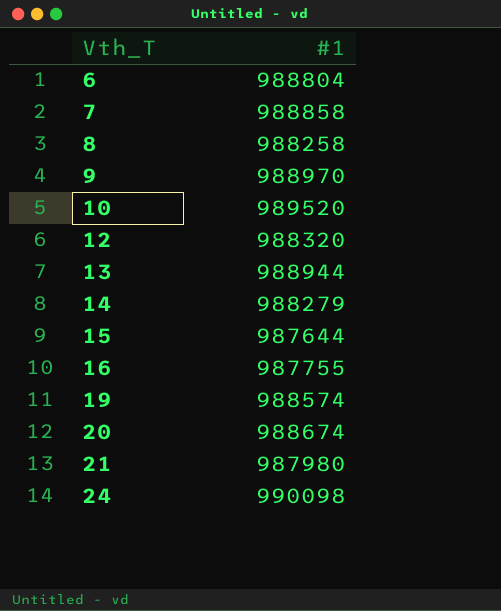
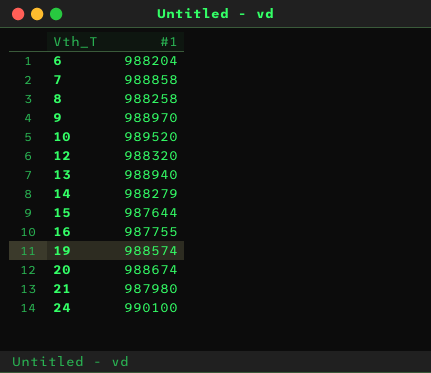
6 | #1: 988804 -> 988204
13 | #1: 988944 -> 988940
24 | #1: 990098 -> 990100

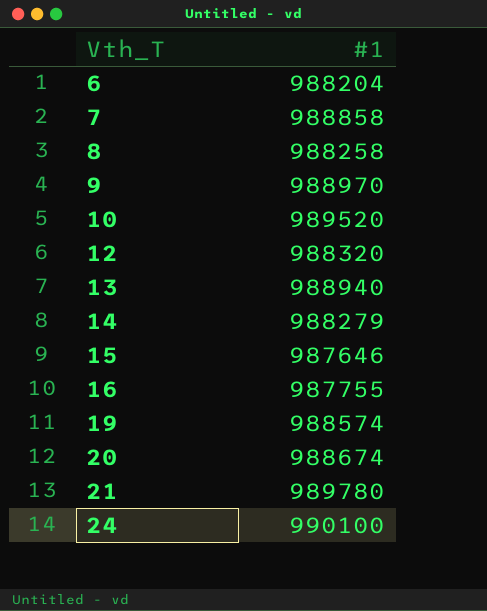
15 | #1: 987644 -> 987646
21 | #1: 987980 -> 989780

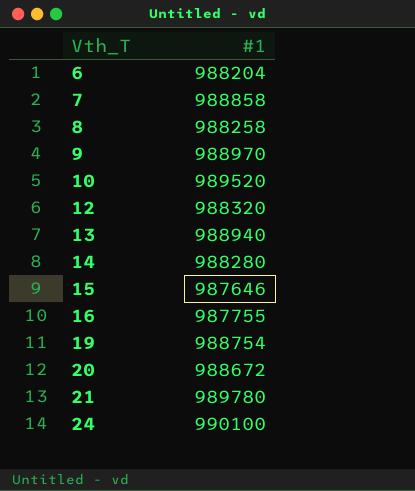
14 | #1: 988279 -> 988280
19 | #1: 988574 -> 988754
20 | #1: 988674 -> 988672

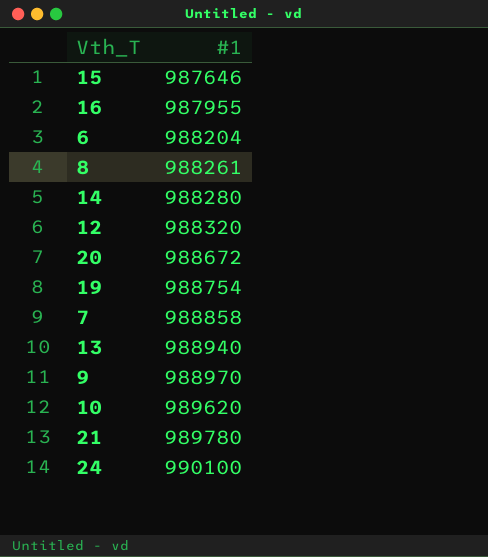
row order: Vth_T ascending -> #1 ascending
16 | #1: 987755 -> 987955
8 | #1: 988258 -> 988261
10 | #1: 989520 -> 989620

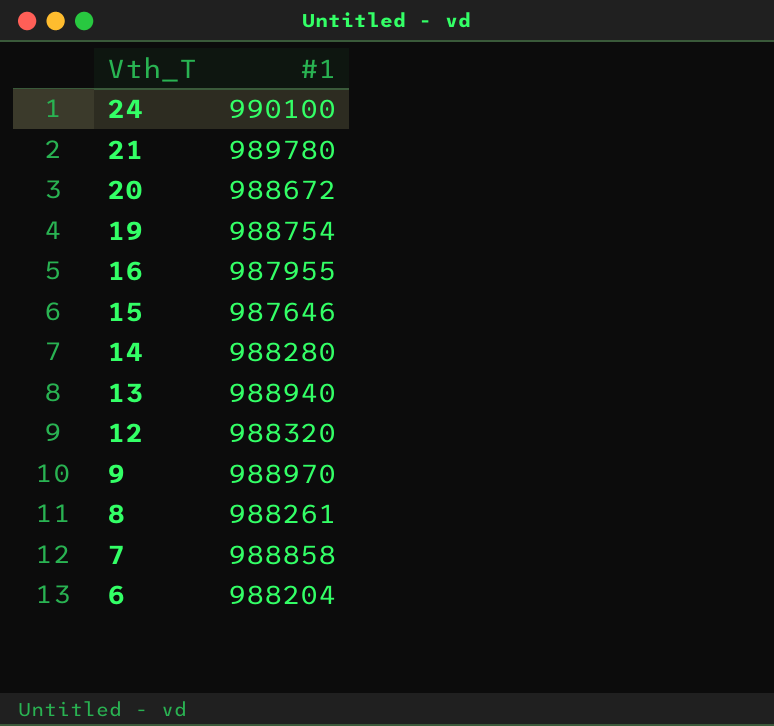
row order: #1 ascending -> Vth_T descending
row 10: 989620 -> none

